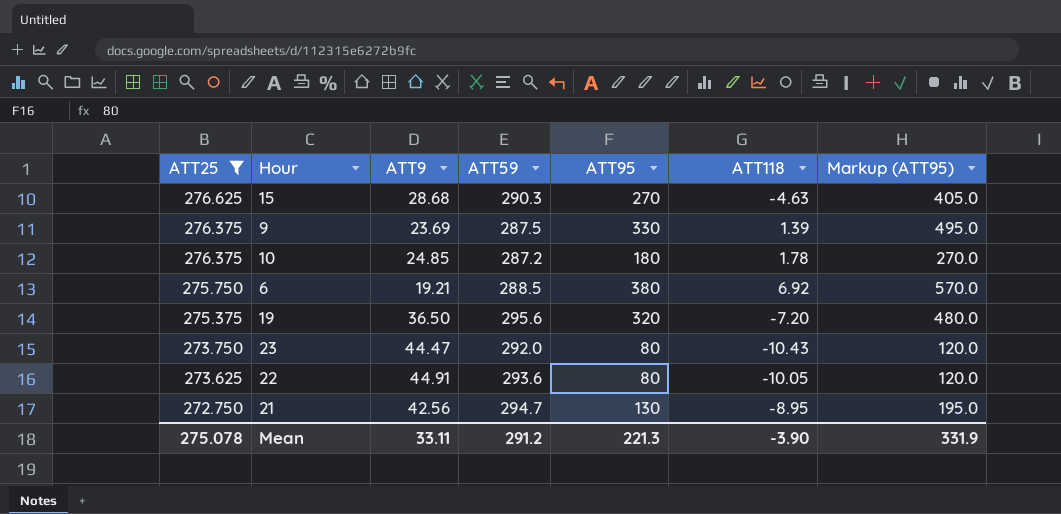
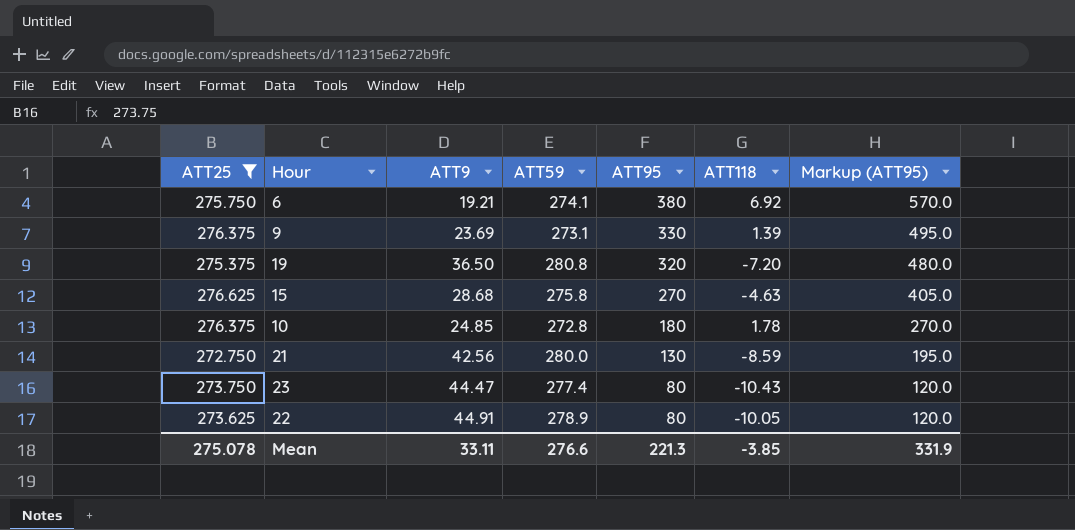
row order: ATT25 descending -> ATT95 descending
6 | ATT59: 288.5 -> 274.1
9 | ATT59: 287.5 -> 273.1
19 | ATT59: 295.6 -> 280.8
15 | ATT59: 290.3 -> 275.8
10 | ATT59: 287.2 -> 272.8
21 | ATT59: 294.7 -> 280.0
21 | ATT118: -8.95 -> -8.59
23 | ATT59: 292.0 -> 277.4
22 | ATT59: 293.6 -> 278.9
Mean | ATT59: 291.2 -> 276.6
Mean | ATT118: -3.90 -> -3.85

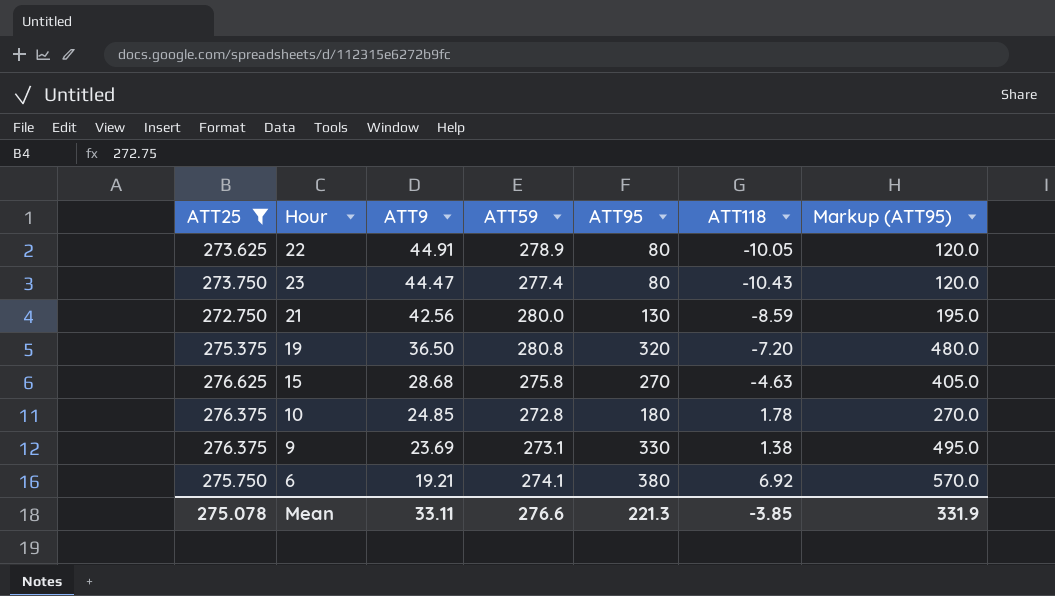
row order: ATT95 descending -> ATT9 descending
9 | ATT118: 1.39 -> 1.38

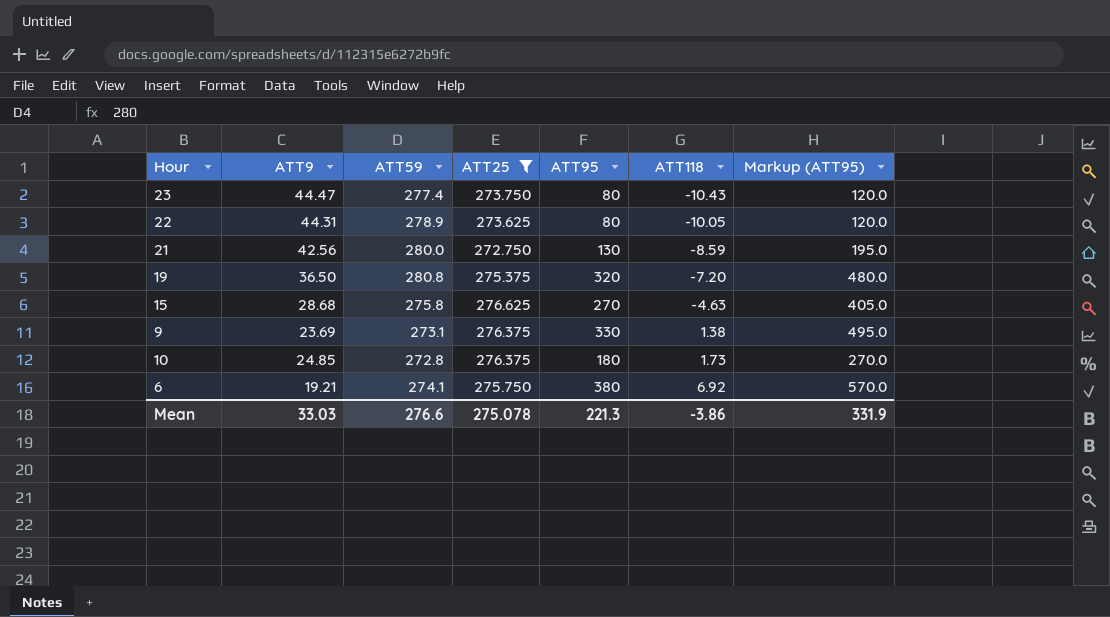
row order: ATT9 descending -> ATT118 ascending
column ATT25 | position: 1 -> 4
22 | ATT9: 44.91 -> 44.31
10 | ATT118: 1.78 -> 1.73
Mean | ATT9: 33.11 -> 33.03
Mean | ATT118: -3.85 -> -3.86

